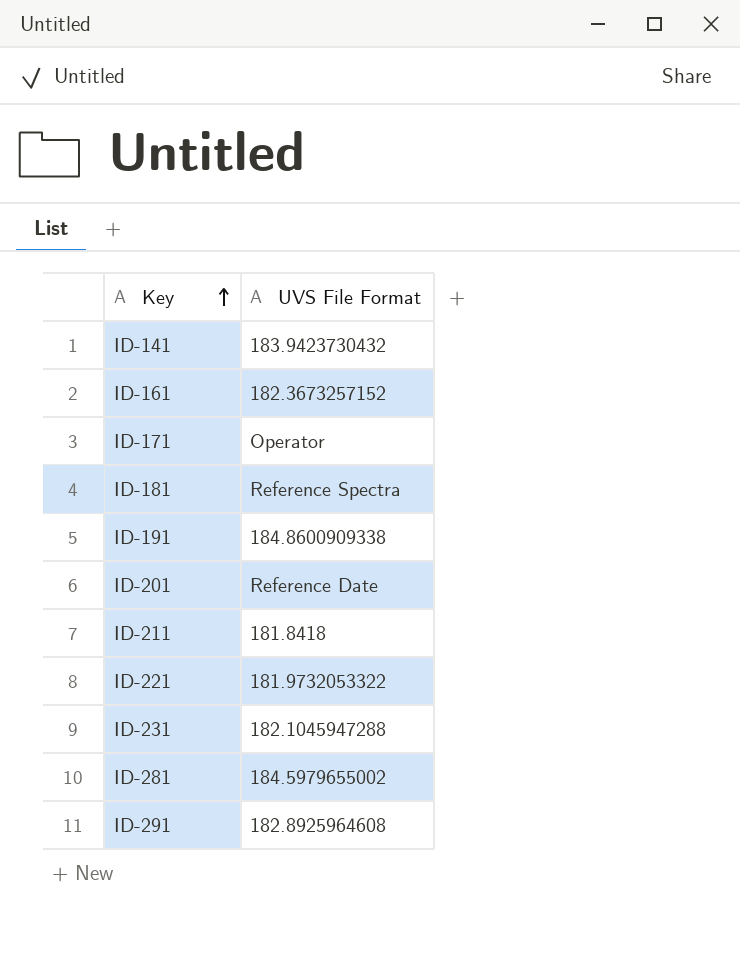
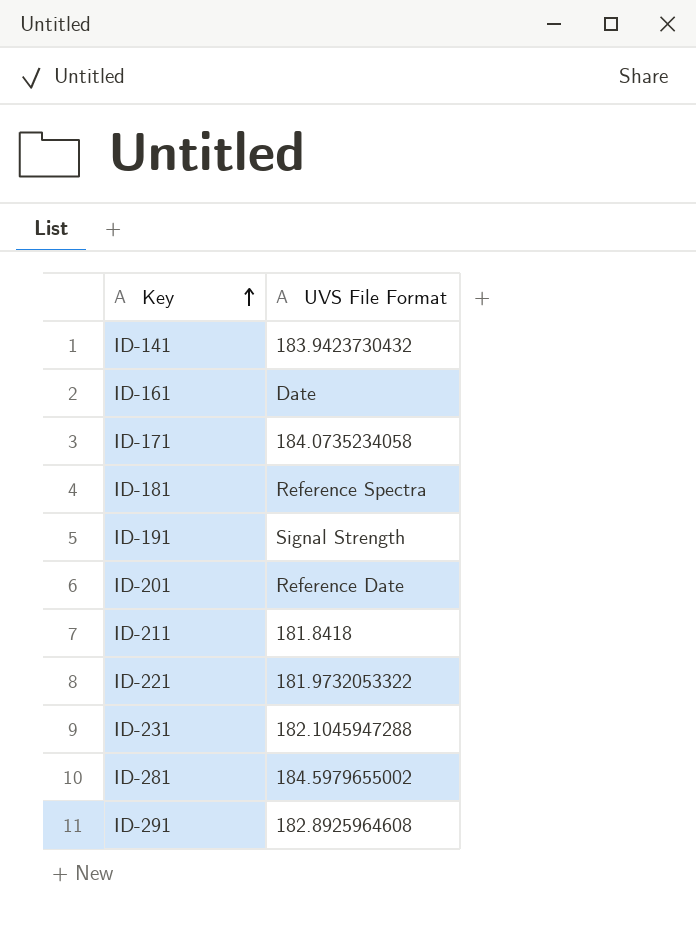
ID-161 | UVS File Format: 182.3673257152 -> Date
ID-171 | UVS File Format: Operator -> 184.0735234058
ID-191 | UVS File Format: 184.8600909338 -> Signal Strength

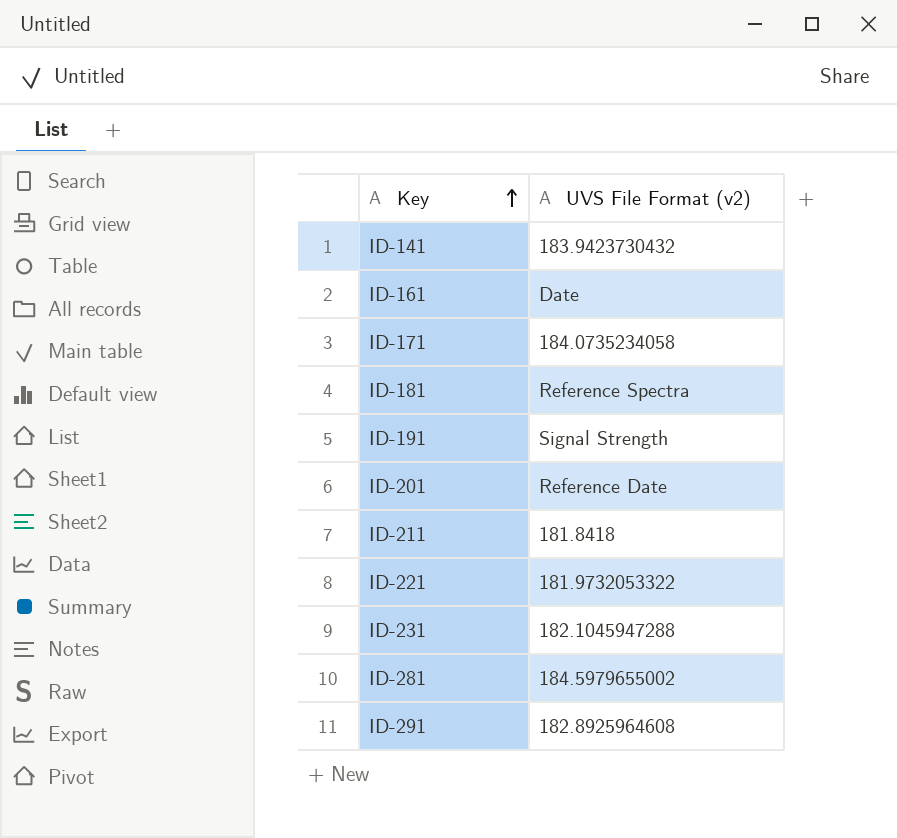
column name: UVS File Format -> UVS File Format (v2)

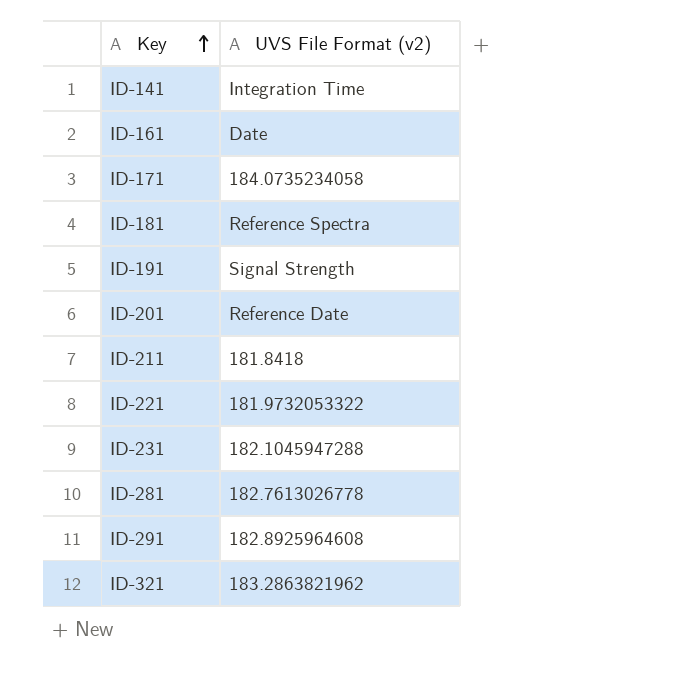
ID-141 | UVS File Format (v2): 183.9423730432 -> Integration Time
ID-281 | UVS File Format (v2): 184.5979655002 -> 182.7613026778
row ID-321: none -> 183.2863821962

